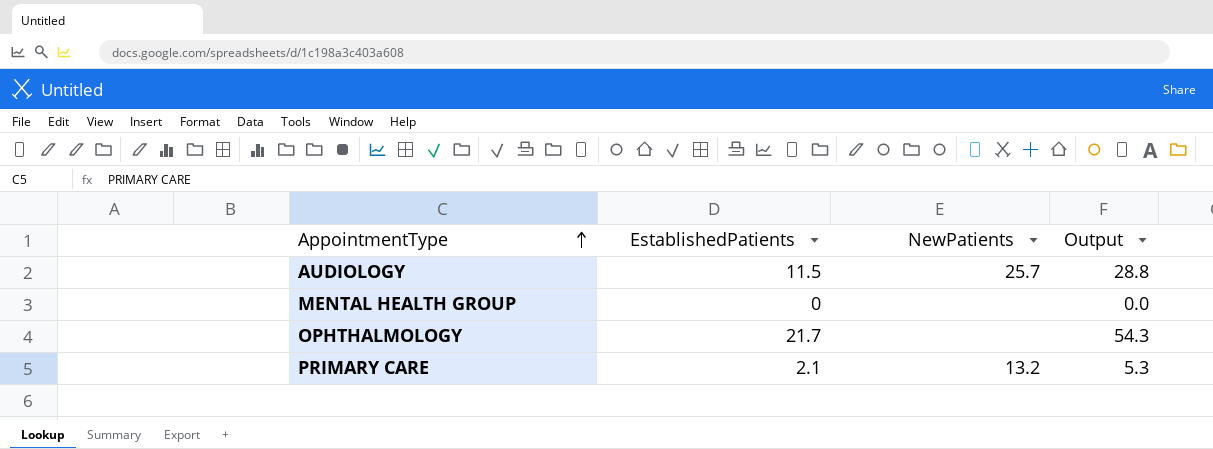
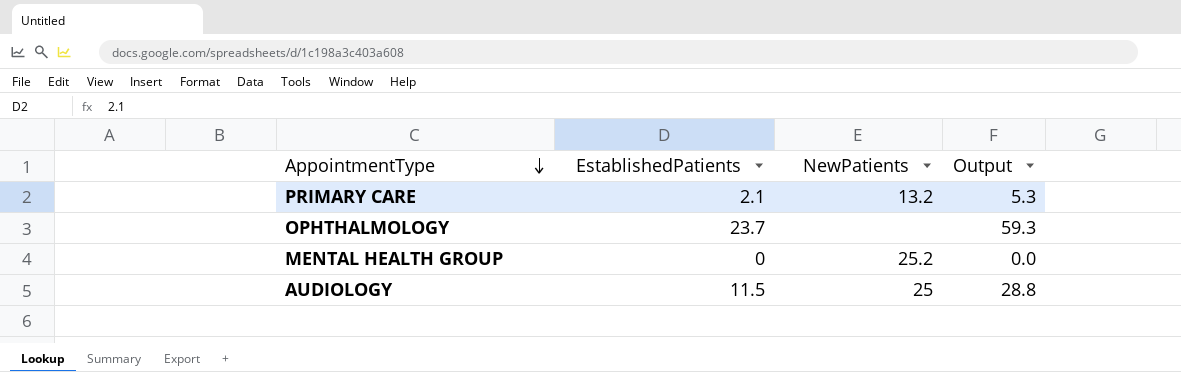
row order: AppointmentType ascending -> AppointmentType descending
OPHTHALMOLOGY | EstablishedPatients: 21.7 -> 23.7
OPHTHALMOLOGY | Output: 54.3 -> 59.3
MENTAL HEALTH GROUP | NewPatients: none -> 25.2
AUDIOLOGY | NewPatients: 25.7 -> 25

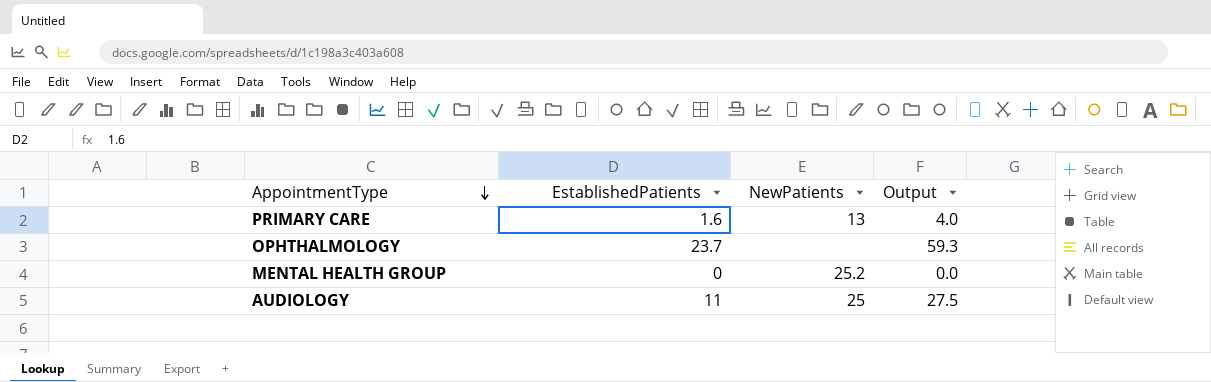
PRIMARY CARE | EstablishedPatients: 2.1 -> 1.6
PRIMARY CARE | NewPatients: 13.2 -> 13
PRIMARY CARE | Output: 5.3 -> 4.0
AUDIOLOGY | EstablishedPatients: 11.5 -> 11
AUDIOLOGY | Output: 28.8 -> 27.5

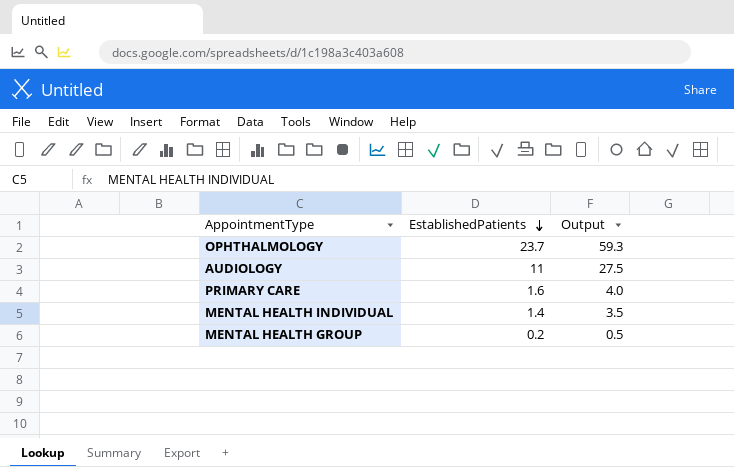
row order: AppointmentType descending -> EstablishedPatients descending
column NewPatients | position: 3 -> none
row MENTAL HEALTH INDIVIDUAL: none -> 1.4 | 3.5
MENTAL HEALTH GROUP | EstablishedPatients: 0 -> 0.2
MENTAL HEALTH GROUP | Output: 0.0 -> 0.5

